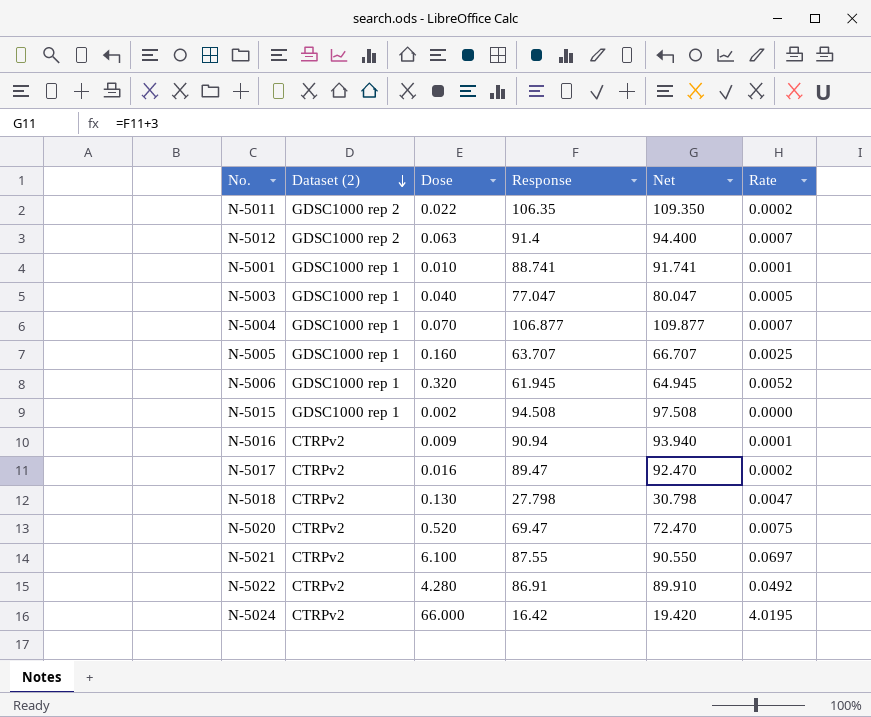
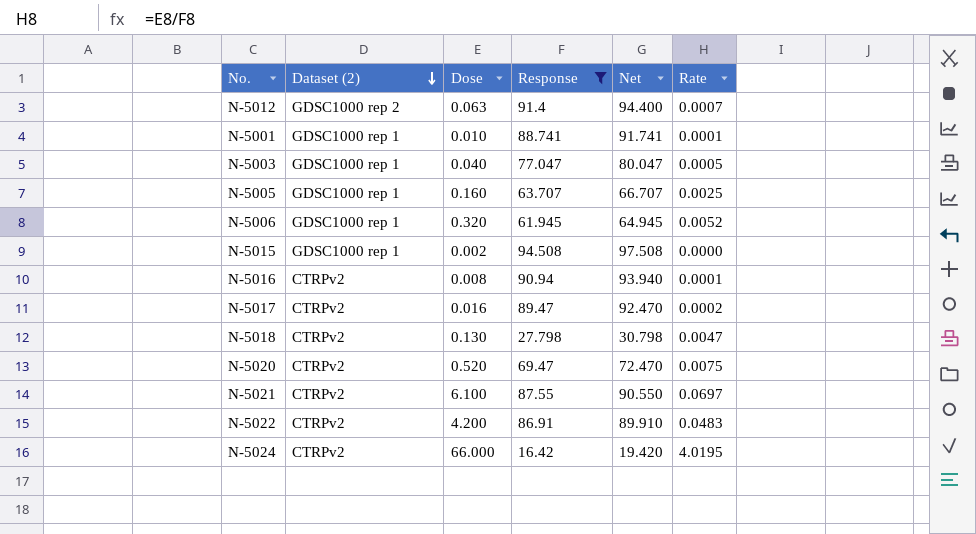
filter: none -> Response <= 94.508
N-5016 | Dose: 0.009 -> 0.008
N-5022 | Dose: 4.280 -> 4.200
N-5022 | Rate: 0.0492 -> 0.0483

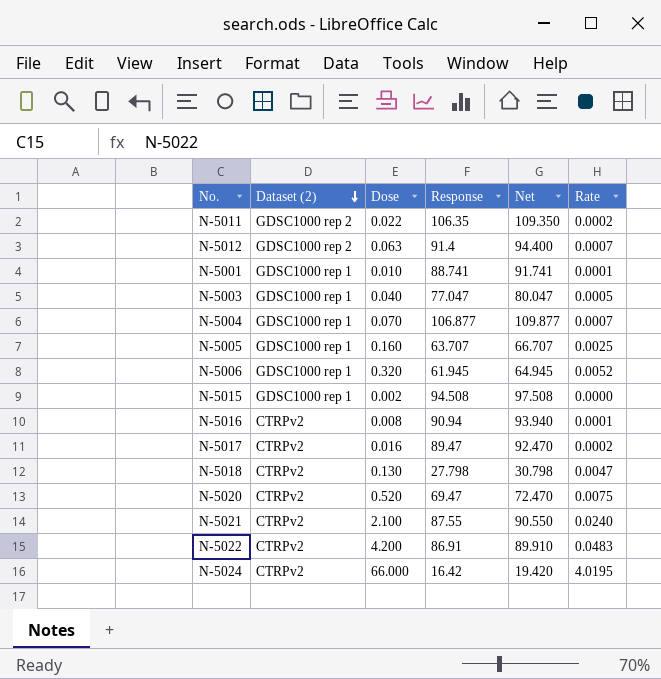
filter: Response <= 94.508 -> none
N-5021 | Dose: 6.100 -> 2.100
N-5021 | Rate: 0.0697 -> 0.0240

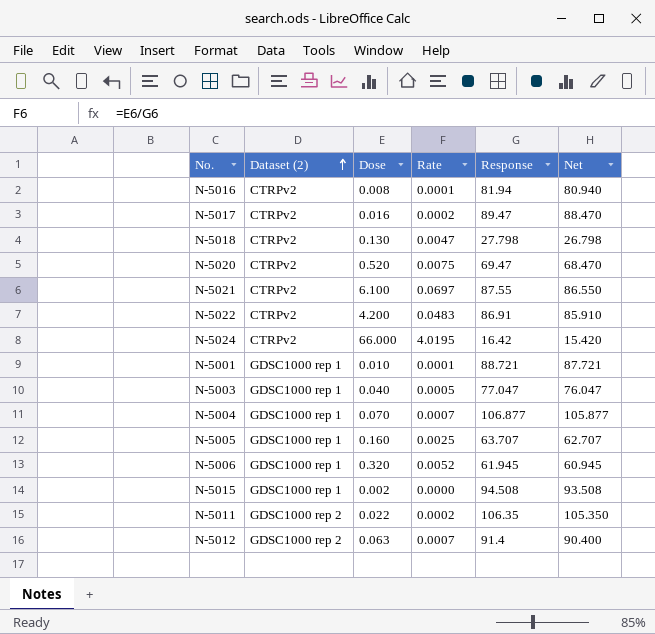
row order: Dataset (2) descending -> Dataset (2) ascending
column Rate | position: 6 -> 4
column Net | formula: [Response] + 3 -> [Response] - 1
N-5016 | Response: 90.94 -> 81.94
N-5021 | Dose: 2.100 -> 6.100
N-5021 | Rate: 0.0240 -> 0.0697
N-5001 | Response: 88.741 -> 88.721

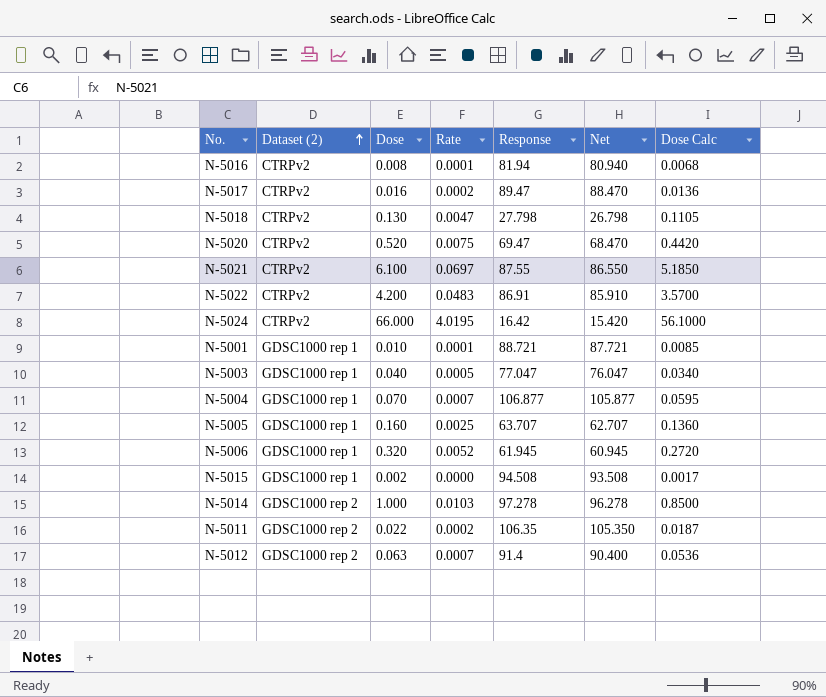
column Dose Calc | formula: none -> [Dose] * 0.85
row N-5014: none -> GDSC1000 rep 2 | 1.000 | 0.0103 | 97.278 | 96.278 | 0.8500

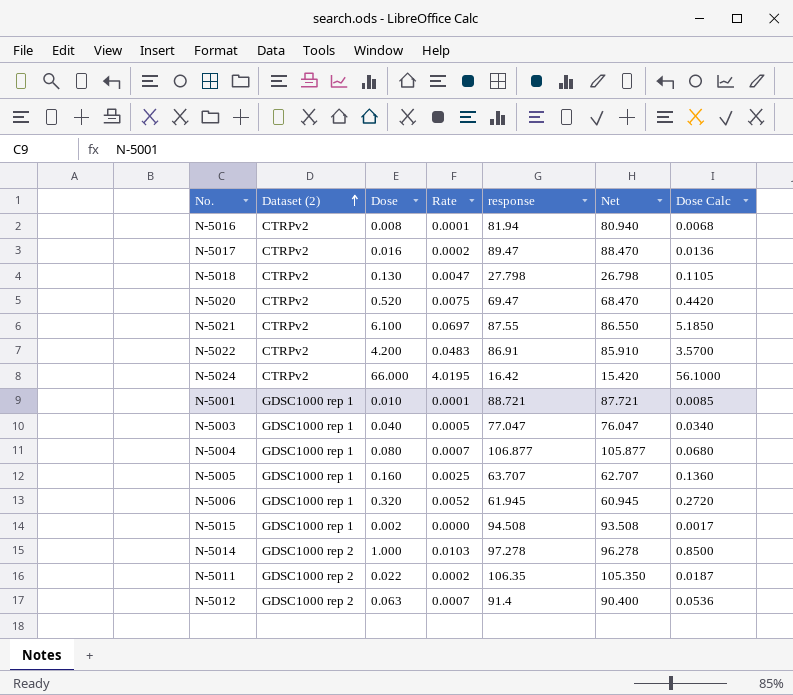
column name: Response -> response
N-5004 | Dose: 0.070 -> 0.080
N-5004 | Dose Calc: 0.0595 -> 0.0680

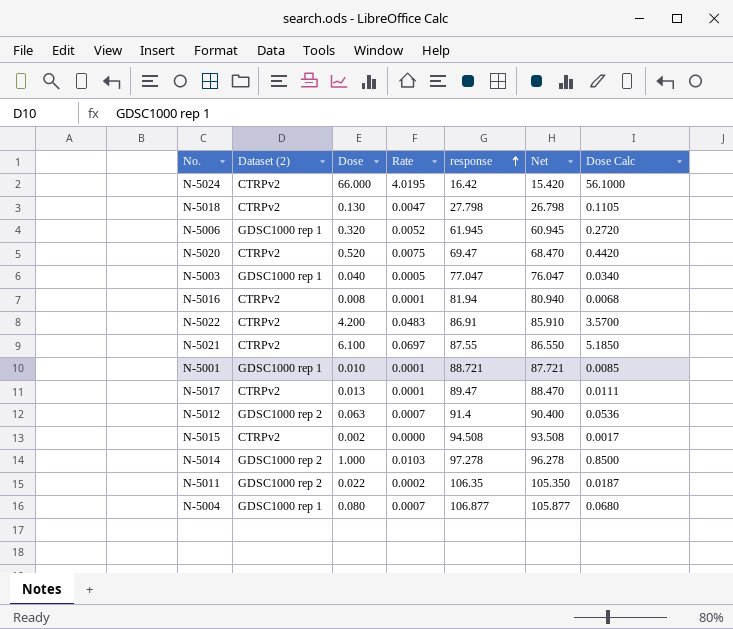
row order: Dataset (2) ascending -> response ascending
row N-5005: GDSC1000 rep 1 | 0.160 | 0.0025 | 63.707 | 62.707 | 0.1360 -> none
N-5017 | Dose: 0.016 -> 0.013
N-5017 | Rate: 0.0002 -> 0.0001
N-5017 | Dose Calc: 0.0136 -> 0.0111
N-5015 | Dataset (2): GDSC1000 rep 1 -> CTRPv2

